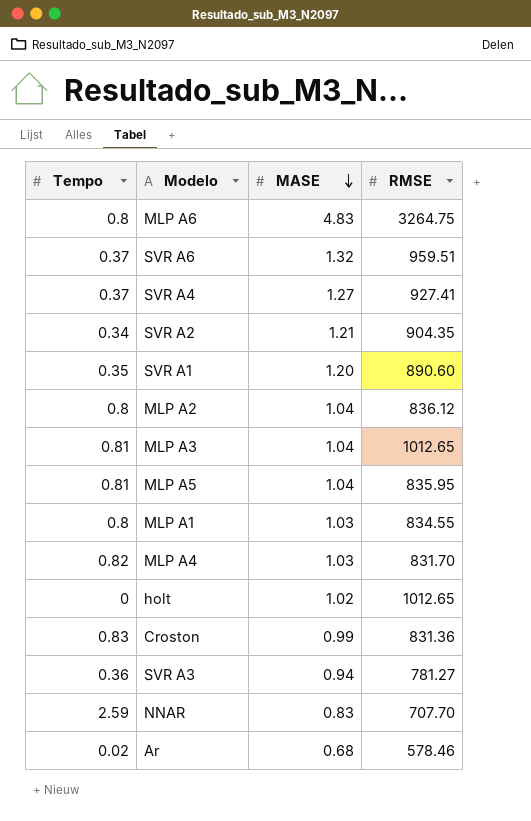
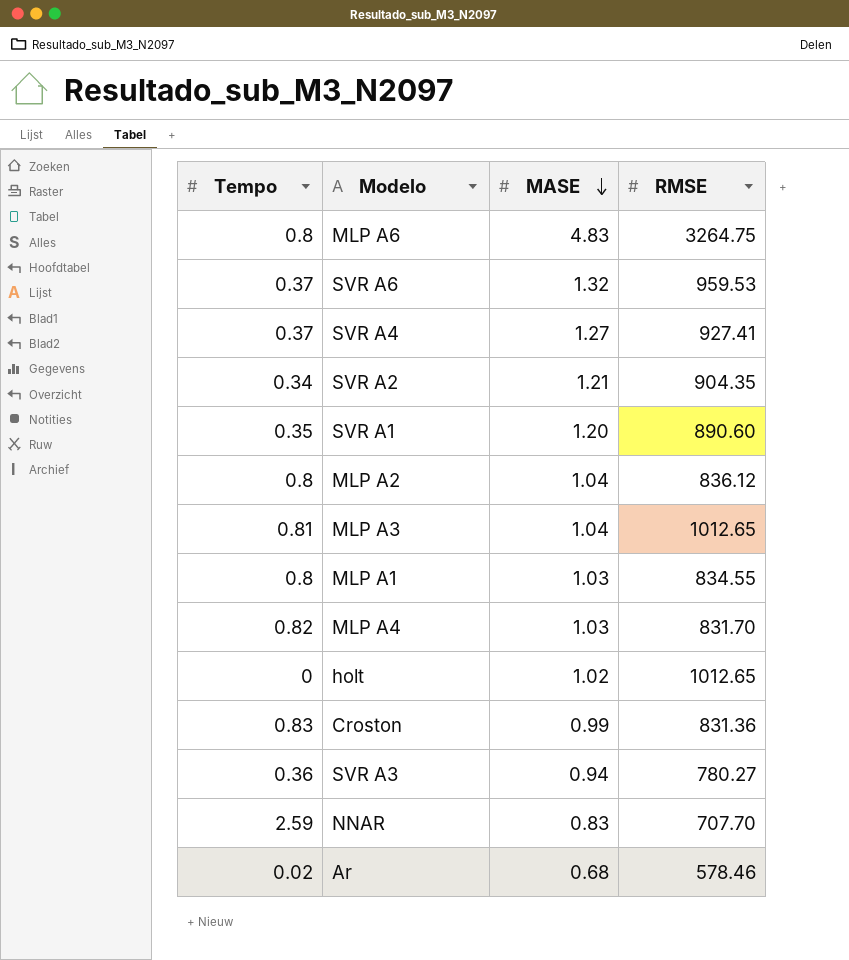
row MLP A5: 0.81 | 1.04 | 835.95 -> none
SVR A6 | RMSE: 959.51 -> 959.53
SVR A3 | RMSE: 781.27 -> 780.27

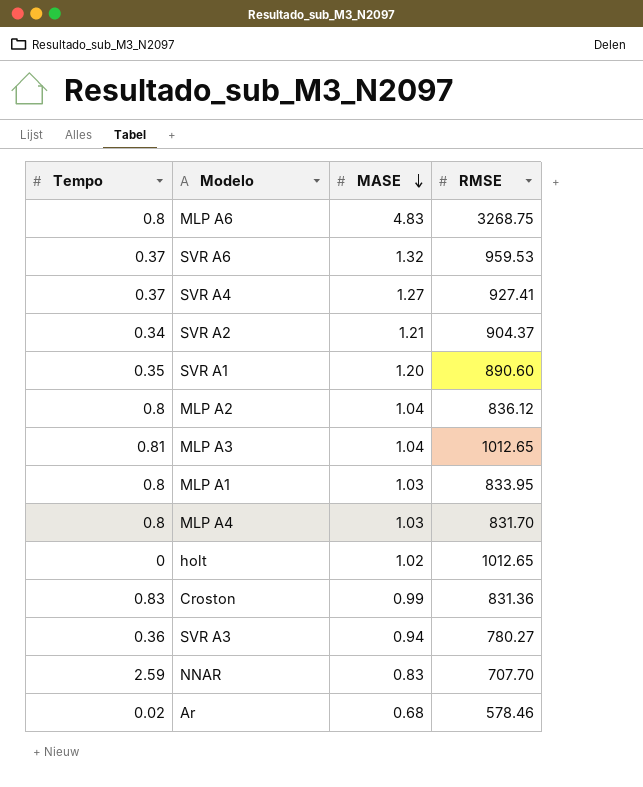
MLP A6 | RMSE: 3264.75 -> 3268.75
SVR A2 | RMSE: 904.35 -> 904.37
MLP A1 | RMSE: 834.55 -> 833.95
MLP A4 | Tempo: 0.82 -> 0.8

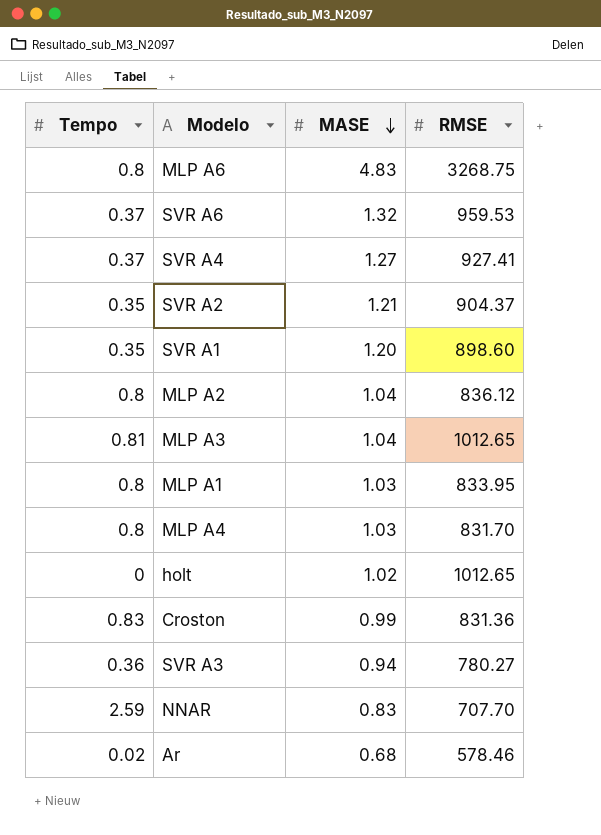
SVR A2 | Tempo: 0.34 -> 0.35
SVR A1 | RMSE: 890.60 -> 898.60

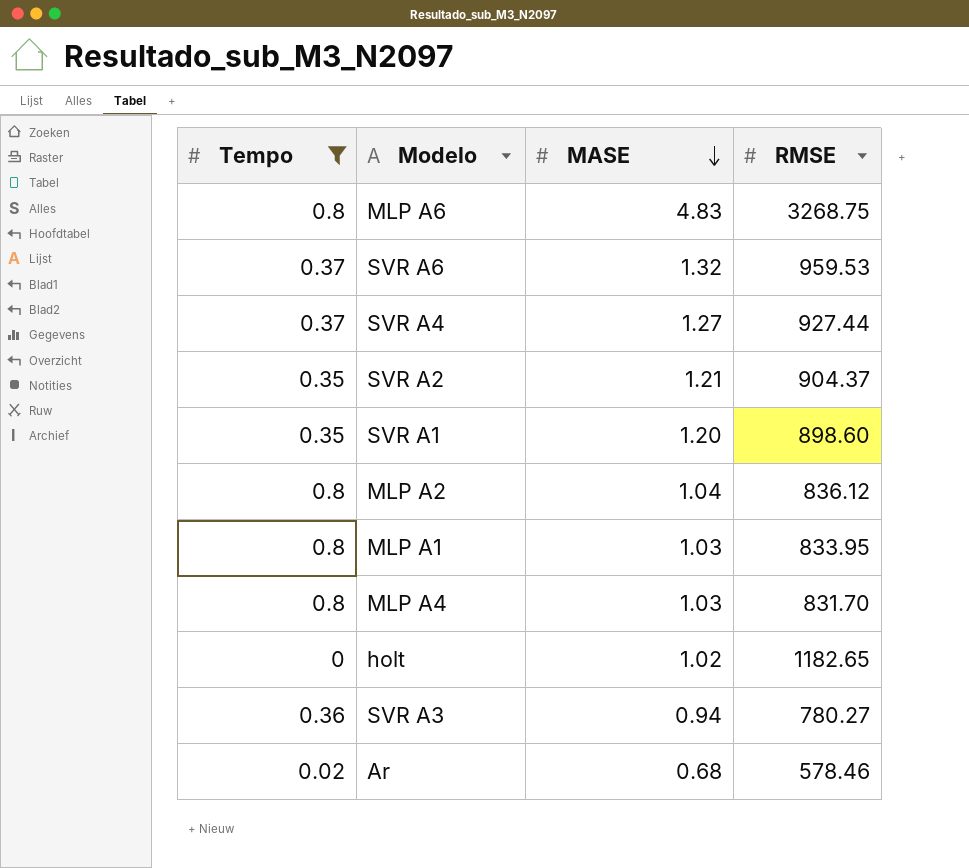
filter: none -> Tempo <= 0.8
SVR A4 | RMSE: 927.41 -> 927.44
holt | RMSE: 1012.65 -> 1182.65

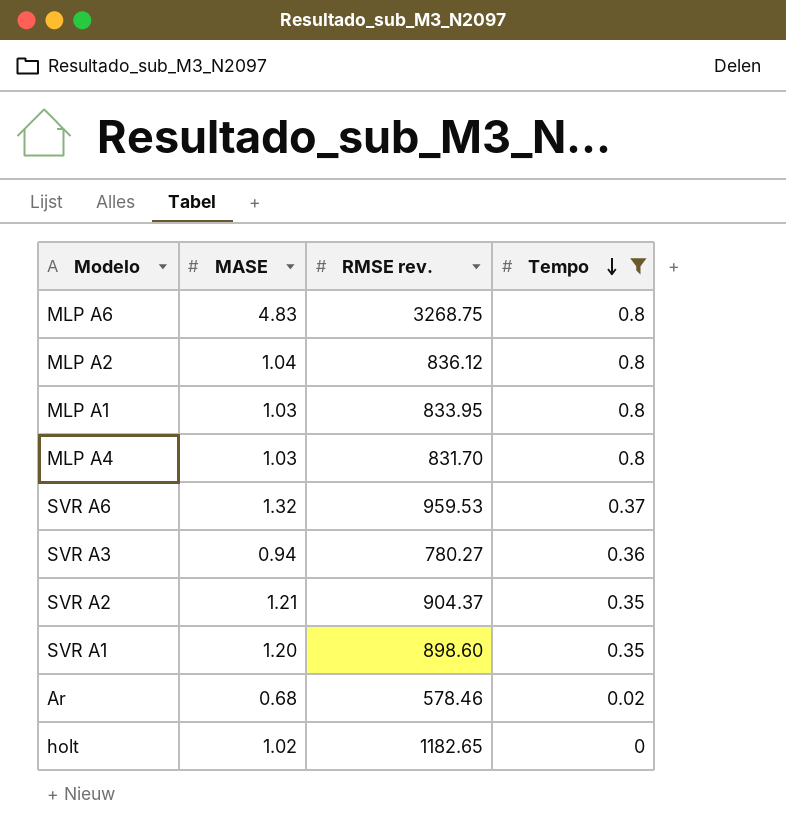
row order: MASE descending -> Tempo descending
column name: RMSE -> RMSE rev.
column Tempo | position: 1 -> 4
row SVR A4: 0.37 | 1.27 | 927.44 -> none

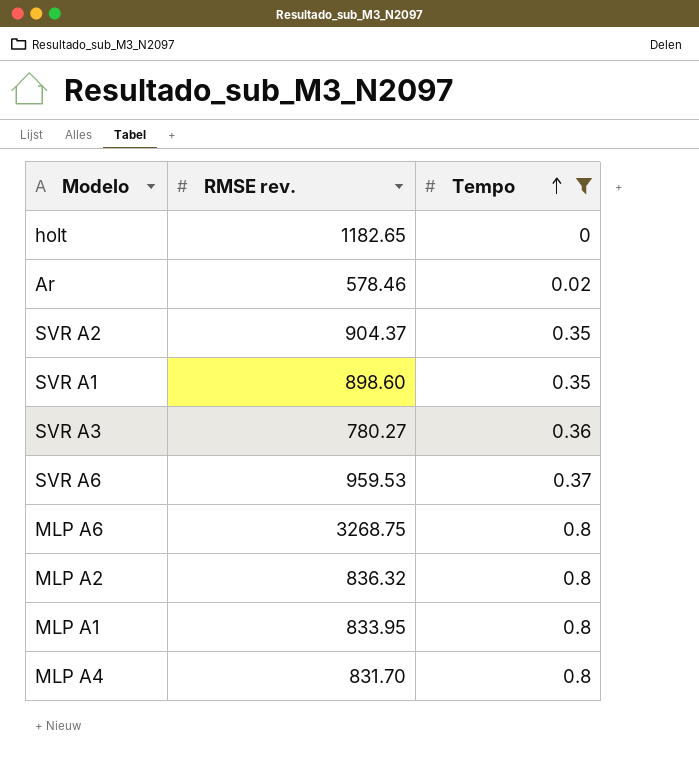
row order: Tempo descending -> Tempo ascending
column MASE | position: 2 -> none
MLP A2 | RMSE rev.: 836.12 -> 836.32

